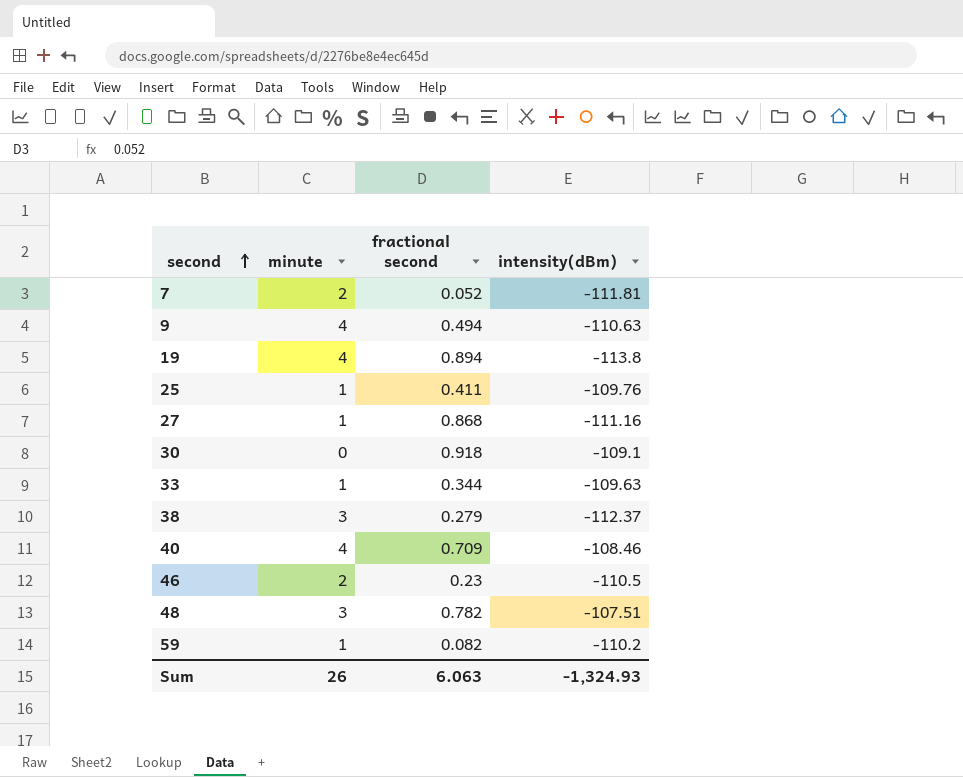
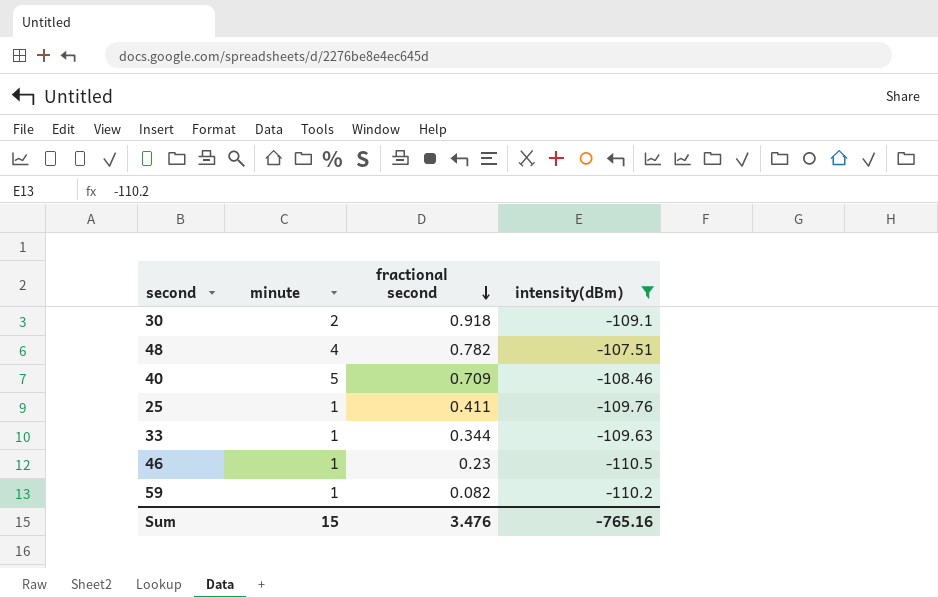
filter: none -> intensity(dBm) >= -110.5
row order: second ascending -> fractional second descending
30 | minute: 0 -> 2
48 | minute: 3 -> 4
40 | minute: 4 -> 5
46 | minute: 2 -> 1
Sum | minute: 26 -> 15
Sum | fractional second: 6.063 -> 3.476
Sum | intensity(dBm): -1,324.93 -> -765.16

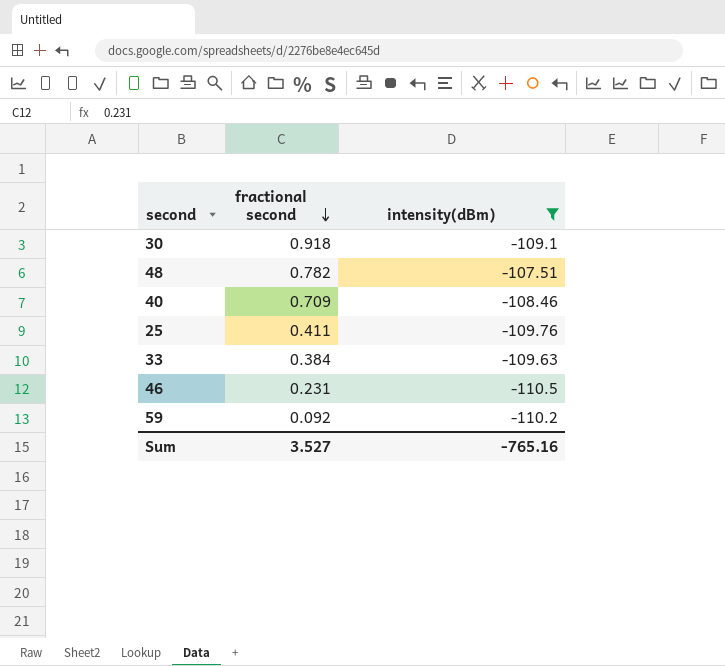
column minute | position: 2 -> none
33 | fractional second: 0.344 -> 0.384
46 | fractional second: 0.23 -> 0.231
59 | fractional second: 0.082 -> 0.092
Sum | fractional second: 3.476 -> 3.527

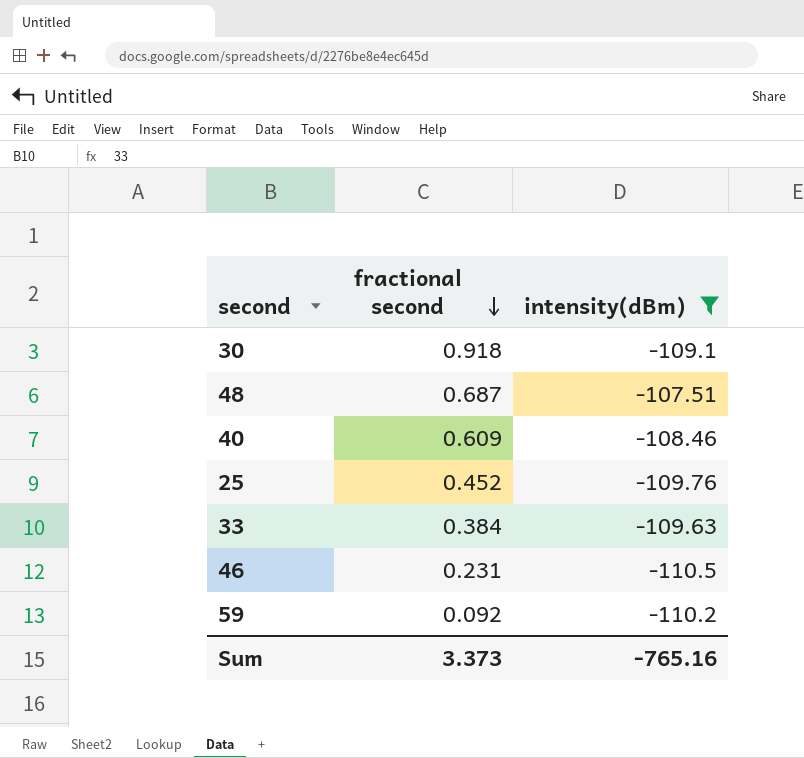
48 | fractional second: 0.782 -> 0.687
40 | fractional second: 0.709 -> 0.609
25 | fractional second: 0.411 -> 0.452
Sum | fractional second: 3.527 -> 3.373

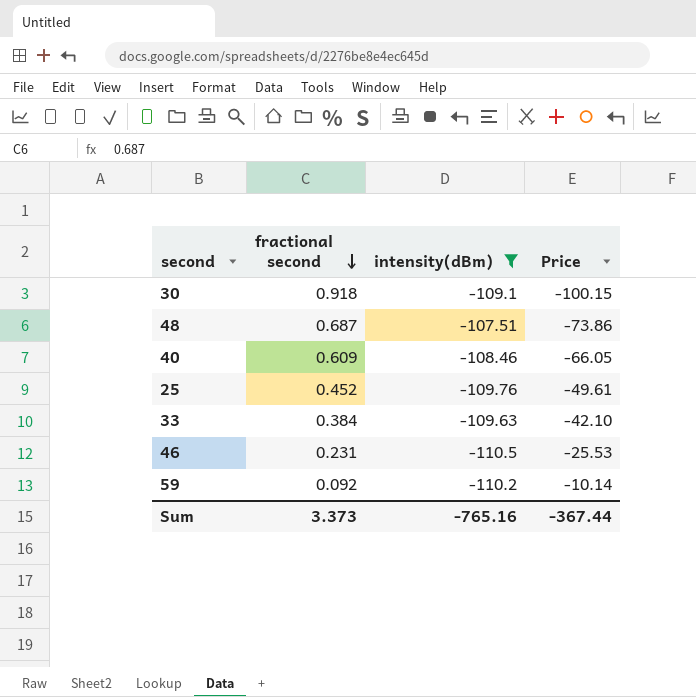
column Price | formula: none -> [fractional second] * [intensity(dBm)]

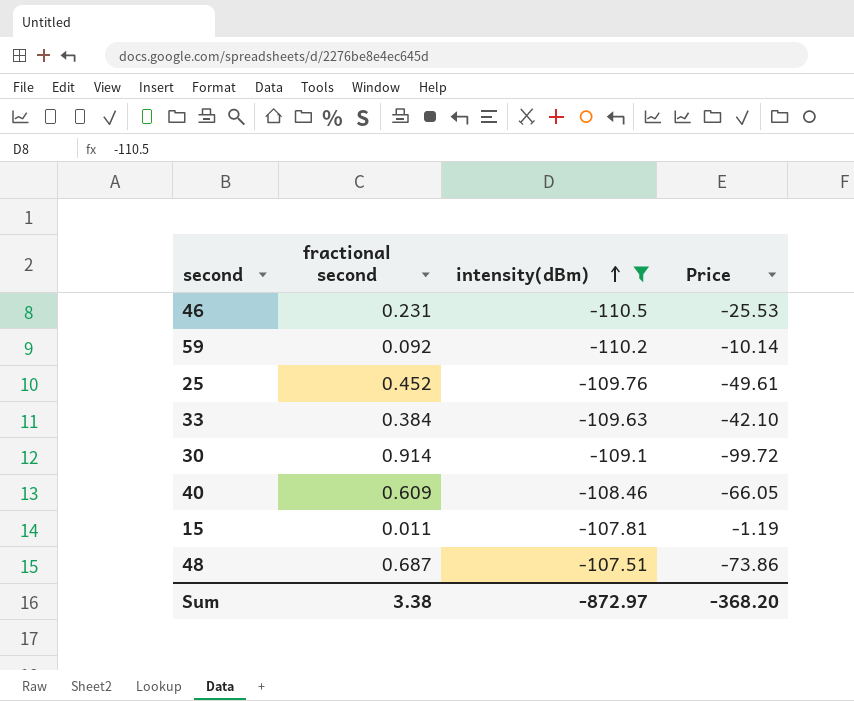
row order: fractional second descending -> intensity(dBm) ascending
30 | fractional second: 0.918 -> 0.914
30 | Price: -100.15 -> -99.72
row 15: none -> 0.011 | -107.81 | -1.19
Sum | fractional second: 3.373 -> 3.38
Sum | intensity(dBm): -765.16 -> -872.97
Sum | Price: -367.44 -> -368.20

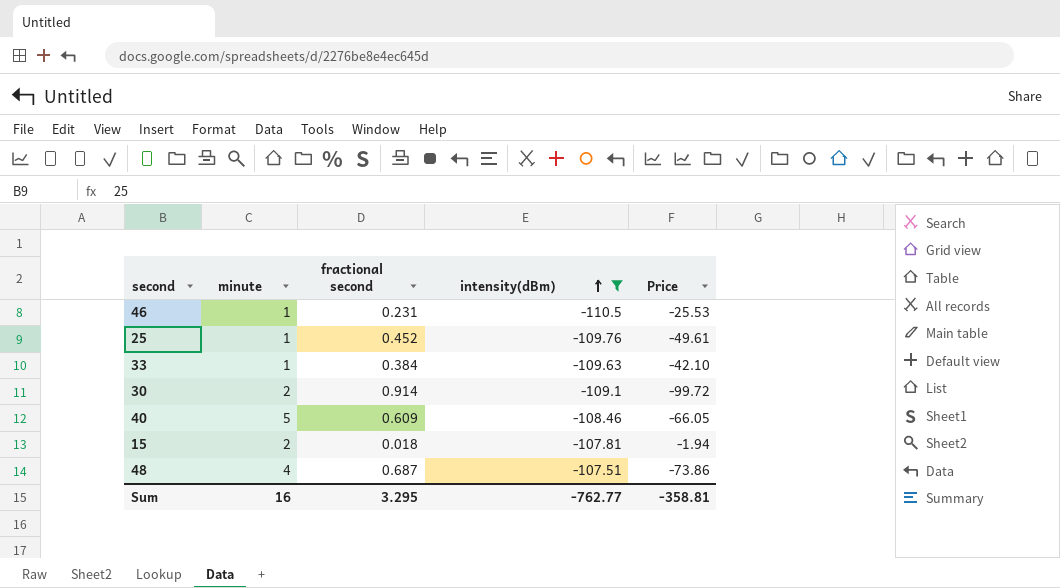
column minute | position: none -> 2
row 59: 0.092 | -110.2 | -10.14 -> none
15 | fractional second: 0.011 -> 0.018
15 | Price: -1.19 -> -1.94
Sum | fractional second: 3.38 -> 3.295
Sum | intensity(dBm): -872.97 -> -762.77
Sum | Price: -368.20 -> -358.81

